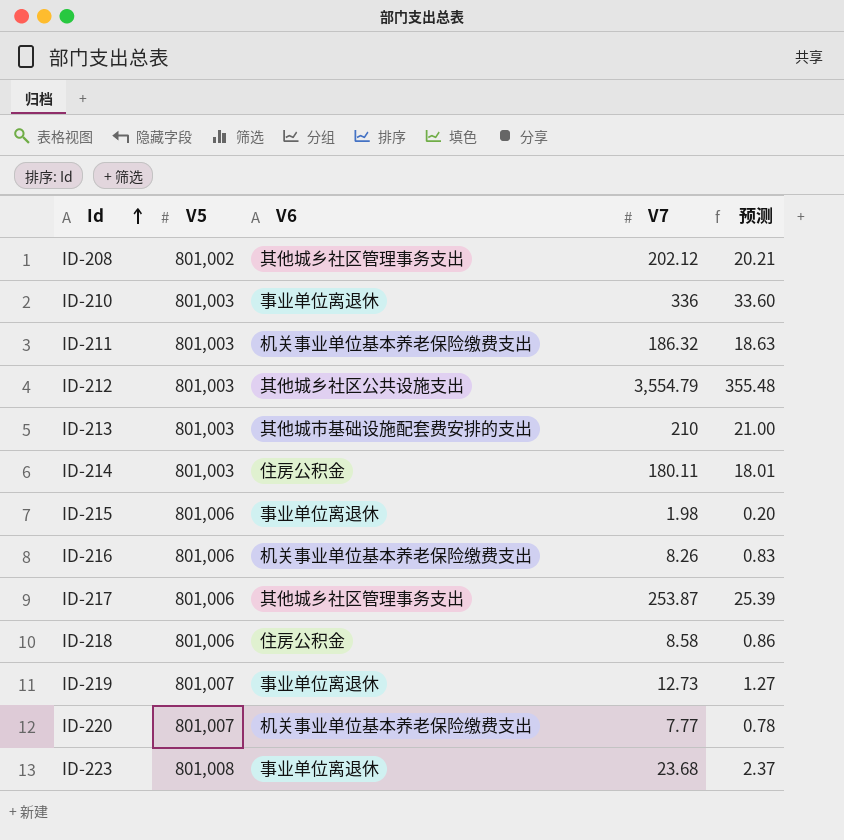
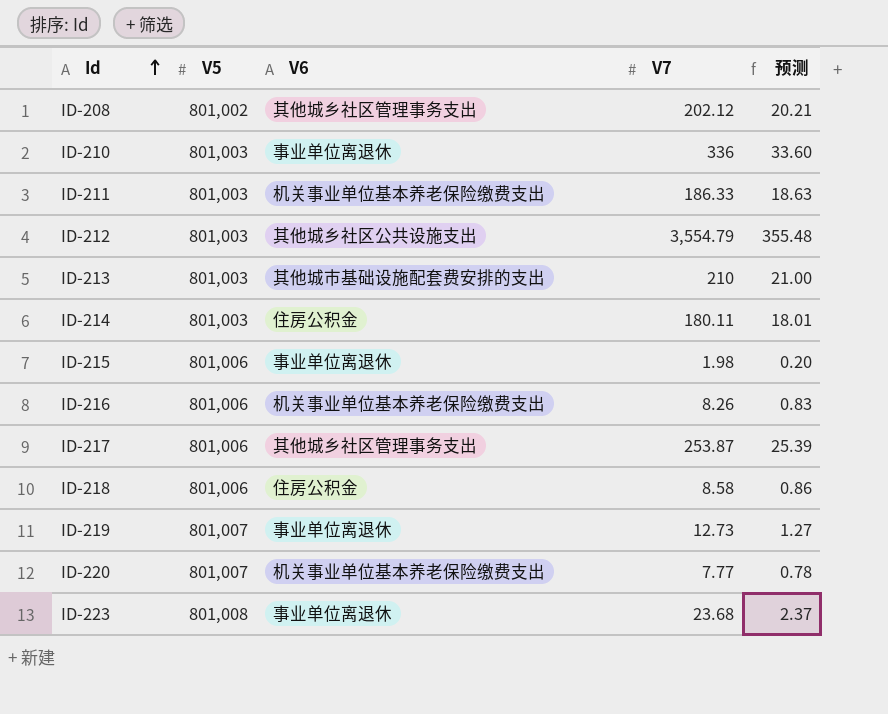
ID-211 | V7: 186.32 -> 186.33

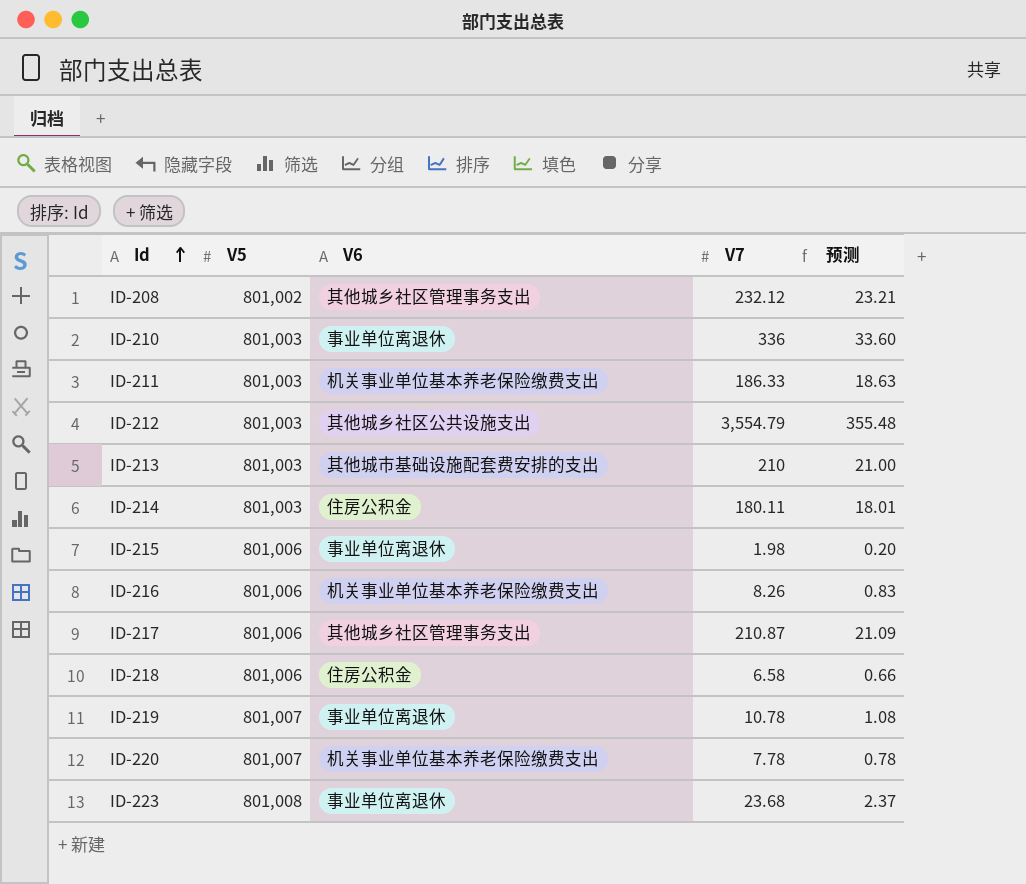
ID-208 | V7: 202.12 -> 232.12
ID-208 | 预测: 20.21 -> 23.21
ID-217 | V7: 253.87 -> 210.87
ID-217 | 预测: 25.39 -> 21.09
ID-218 | V7: 8.58 -> 6.58
ID-218 | 预测: 0.86 -> 0.66
ID-219 | V7: 12.73 -> 10.78
ID-219 | 预测: 1.27 -> 1.08
ID-220 | V7: 7.77 -> 7.78

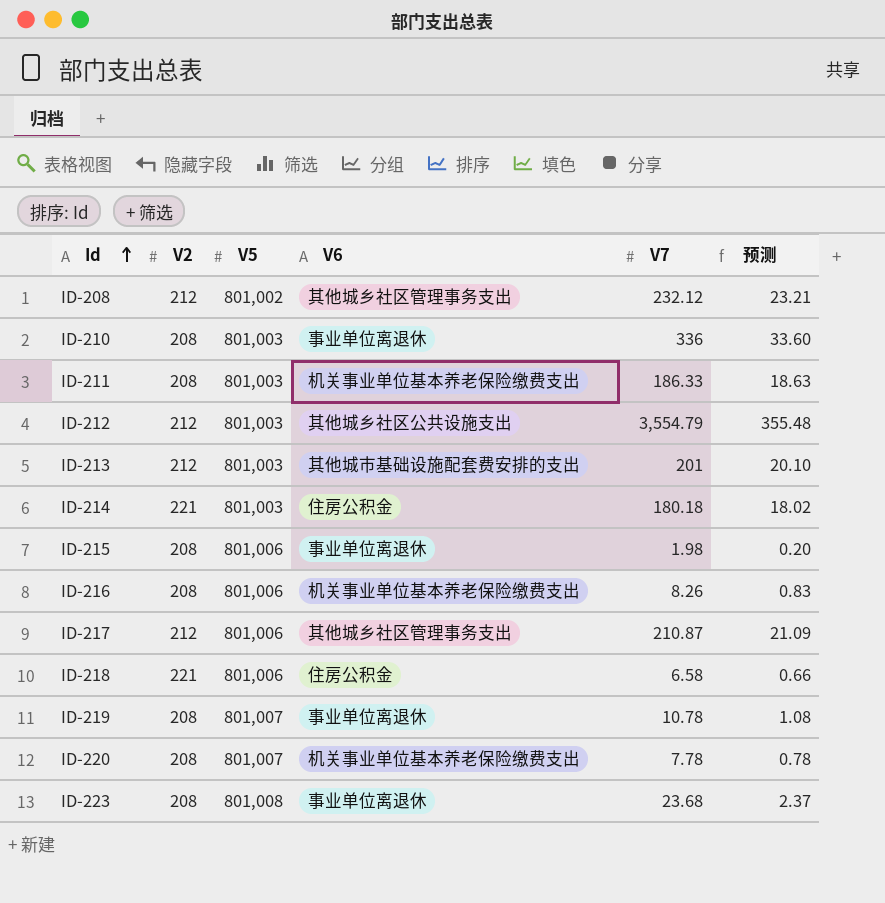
column V2 | position: none -> 2
ID-213 | V7: 210 -> 201
ID-213 | 预测: 21.00 -> 20.10
ID-214 | V7: 180.11 -> 180.18
ID-214 | 预测: 18.01 -> 18.02

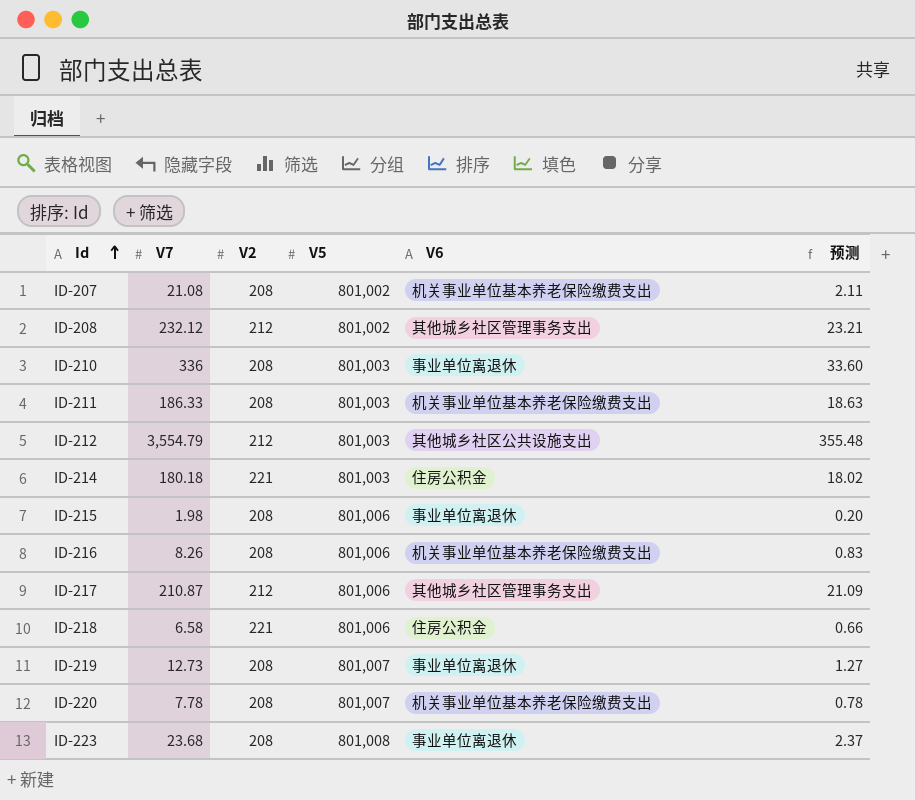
column V7 | position: 5 -> 2
row ID-213: 212 | 801,003 | 其他城市基础设施配套费安排的支出 | 201 | 20.10 -> none
row ID-207: none -> 21.08 | 208 | 801,002 | 机关事业单位基本养老保险缴费支出 | 2.11
ID-219 | V7: 10.78 -> 12.73
ID-219 | 预测: 1.08 -> 1.27

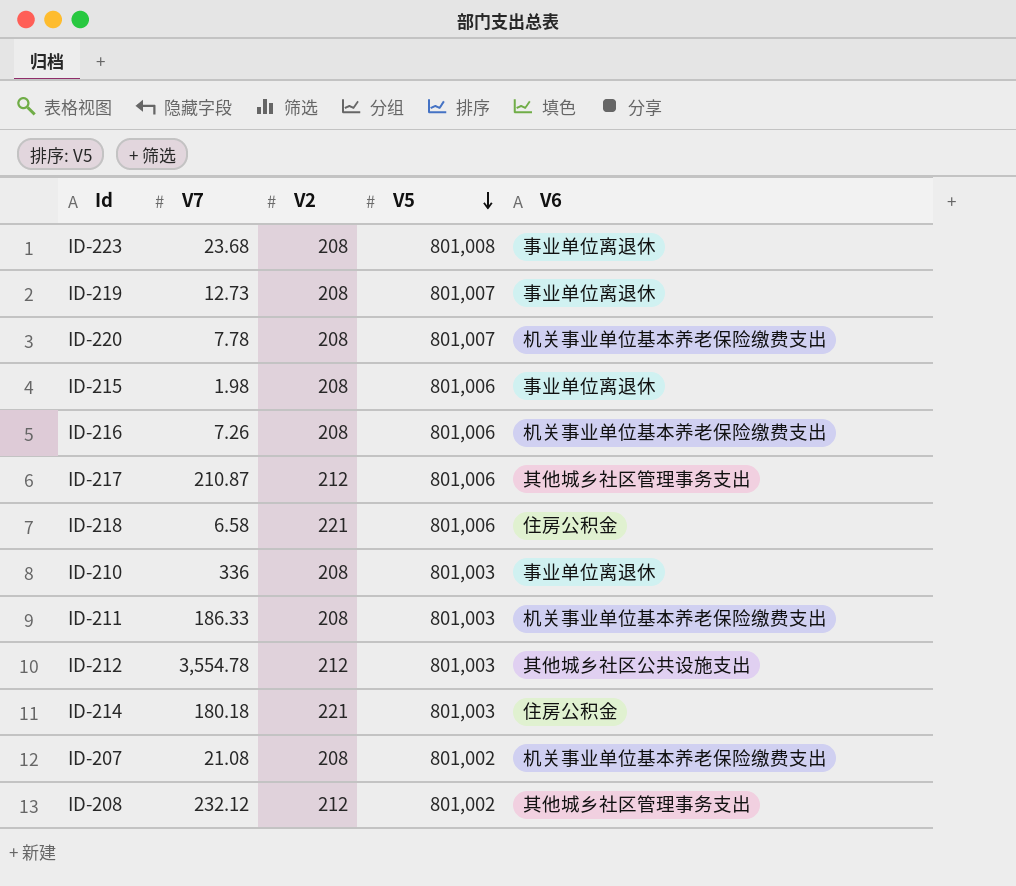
row order: Id ascending -> V5 descending
column 预测 | formula: [V7] * 0.1 -> none
ID-216 | V7: 8.26 -> 7.26
ID-212 | V7: 3,554.79 -> 3,554.78

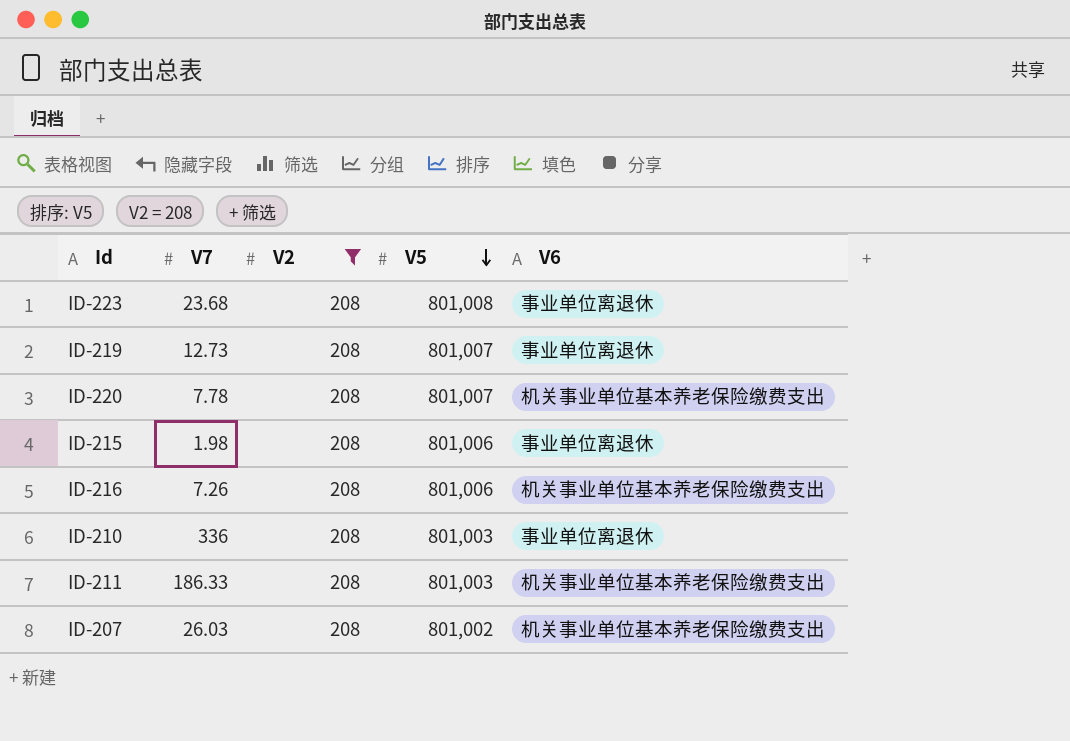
filter: none -> V2 = 208
ID-207 | V7: 21.08 -> 26.03

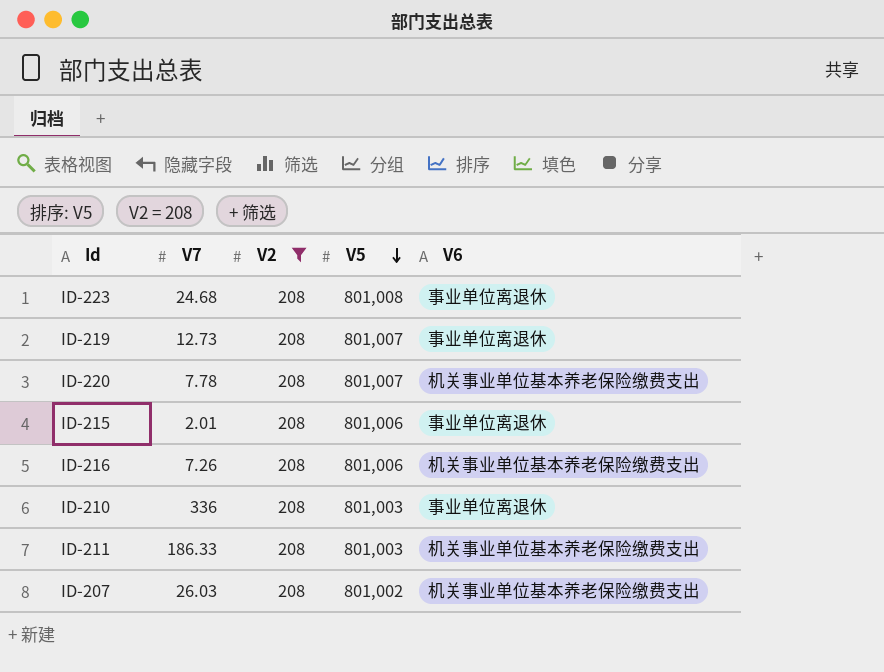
ID-223 | V7: 23.68 -> 24.68
ID-215 | V7: 1.98 -> 2.01

